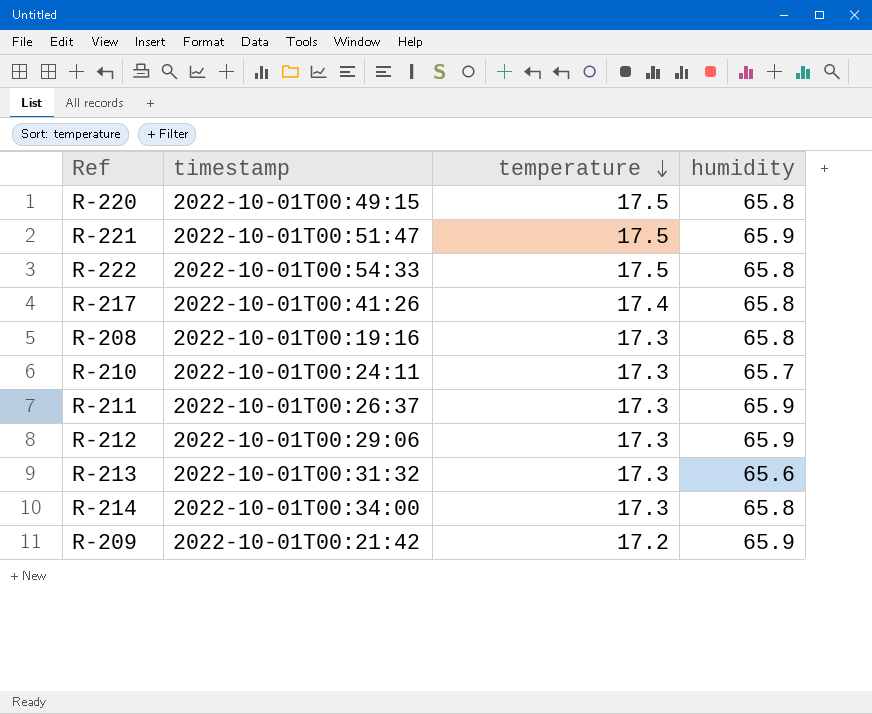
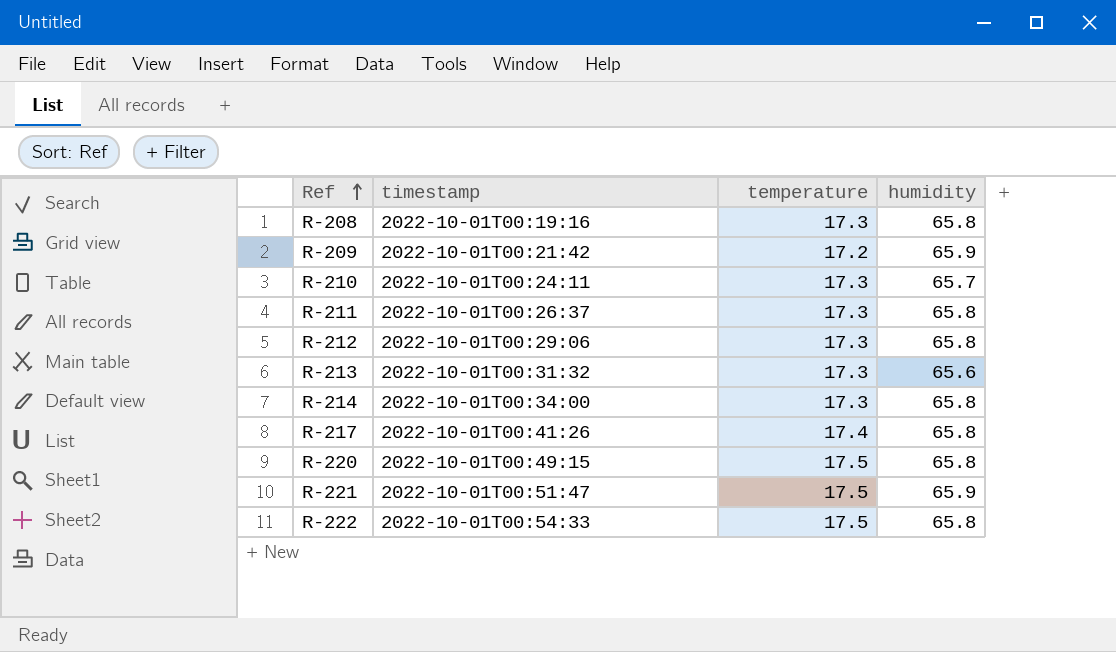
row order: temperature descending -> Ref ascending
R-211 | humidity: 65.9 -> 65.8
R-212 | humidity: 65.9 -> 65.8

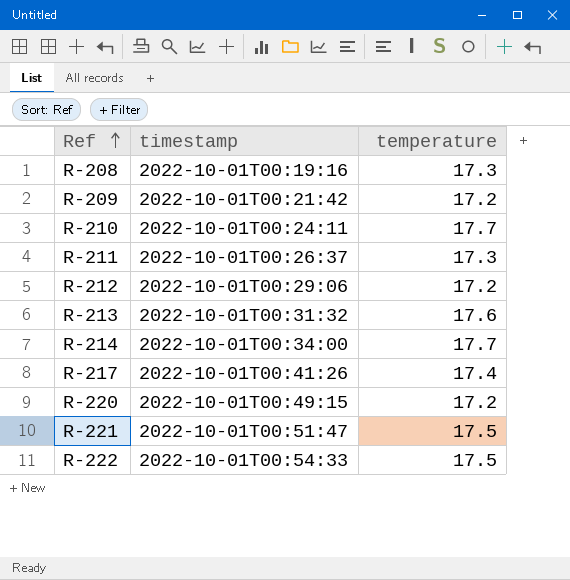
column humidity | position: 4 -> none
R-210 | temperature: 17.3 -> 17.7
R-212 | temperature: 17.3 -> 17.2
R-213 | temperature: 17.3 -> 17.6
R-214 | temperature: 17.3 -> 17.7
R-220 | temperature: 17.5 -> 17.2

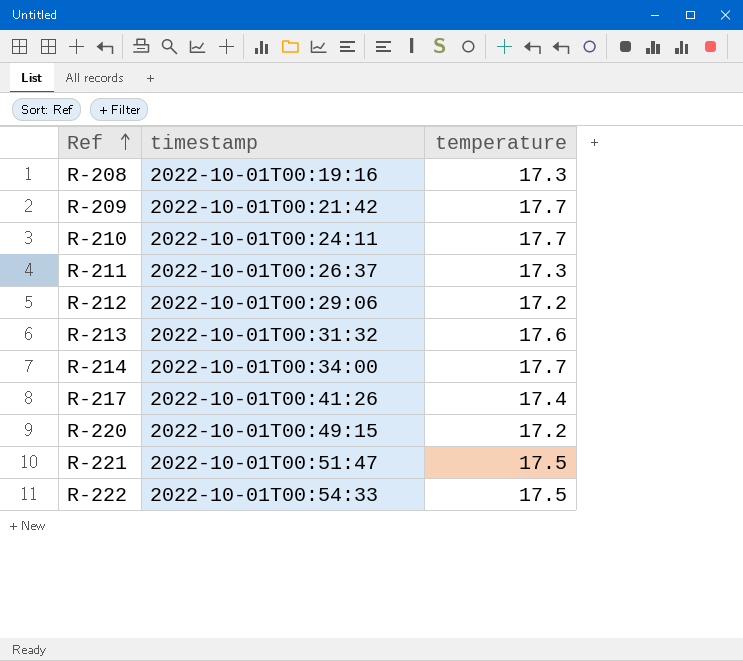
R-209 | temperature: 17.2 -> 17.7

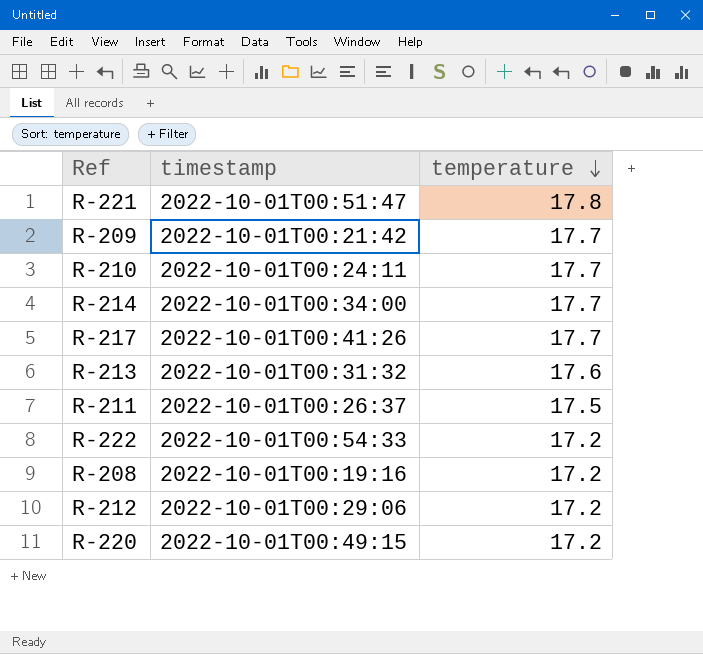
row order: Ref ascending -> temperature descending
R-221 | temperature: 17.5 -> 17.8
R-217 | temperature: 17.4 -> 17.7
R-211 | temperature: 17.3 -> 17.5
R-222 | temperature: 17.5 -> 17.2
R-208 | temperature: 17.3 -> 17.2

